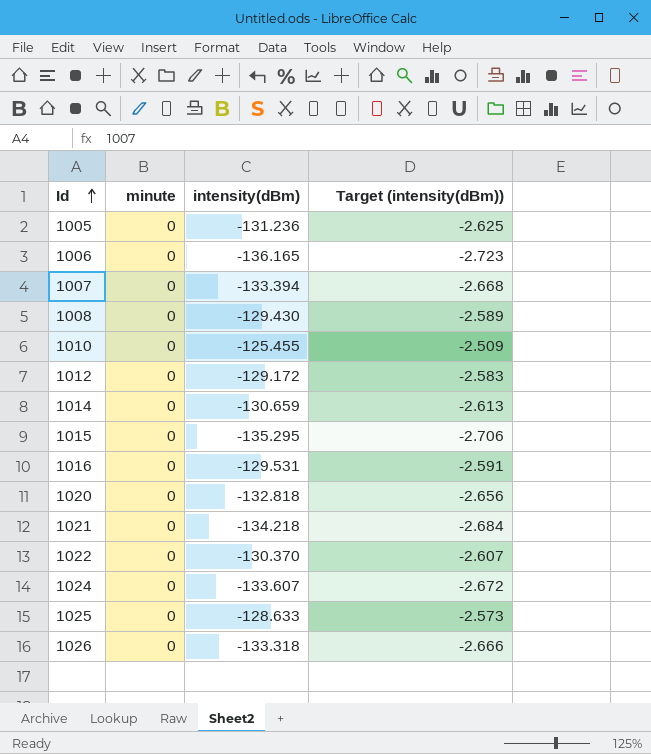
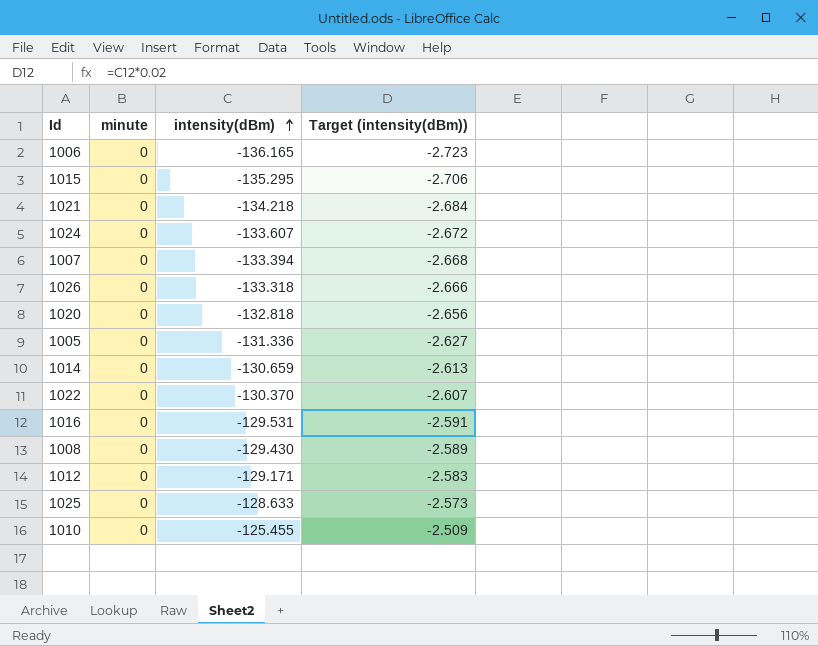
row order: Id ascending -> intensity(dBm) ascending
1005 | intensity(dBm): -131.236 -> -131.336
1005 | Target (intensity(dBm)): -2.625 -> -2.627
1012 | intensity(dBm): -129.172 -> -129.171

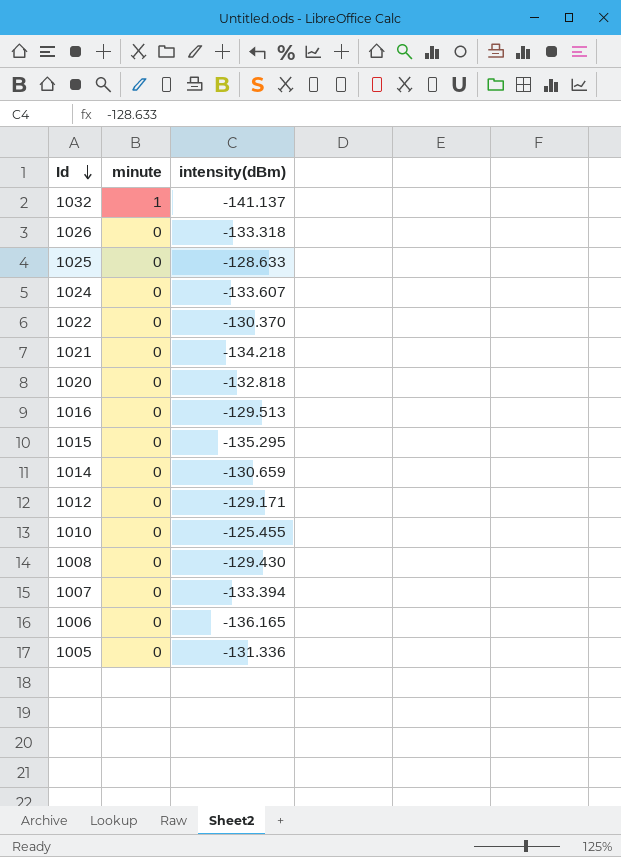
row order: intensity(dBm) ascending -> Id descending
column Target (intensity(dBm)) | formula: [intensity(dBm)] * 0.02 -> none
row 1032: none -> 1 | -141.137
1016 | intensity(dBm): -129.531 -> -129.513

